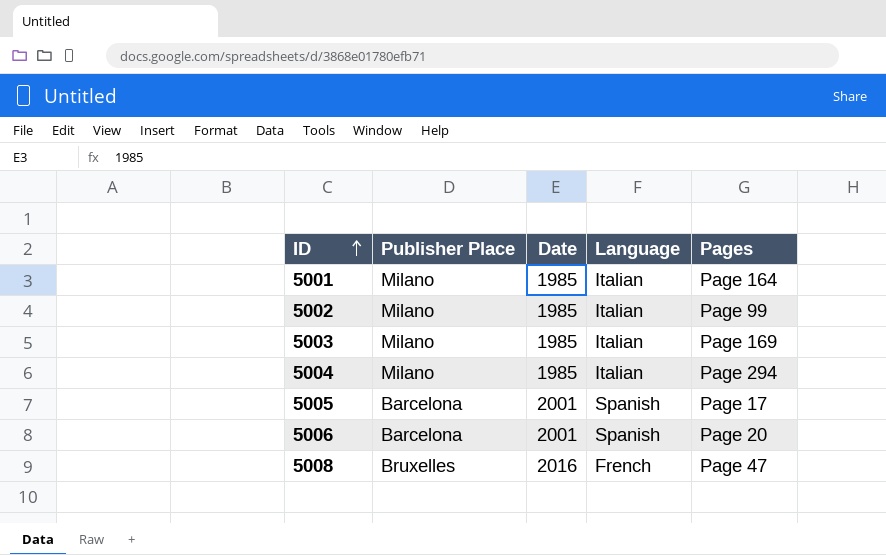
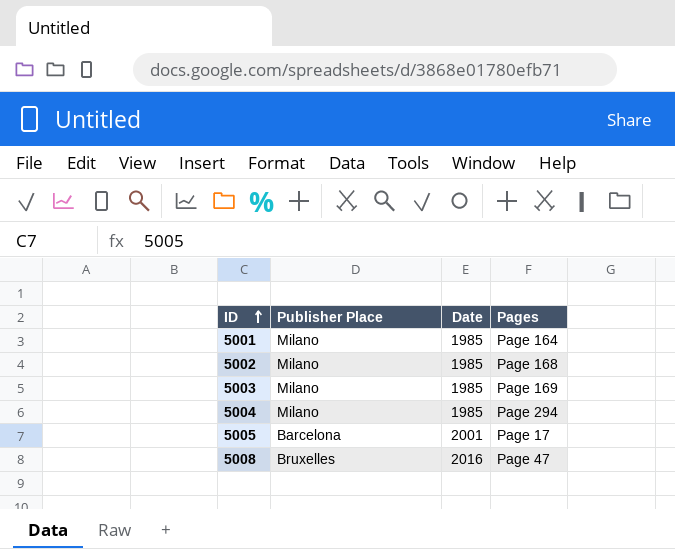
column Language | position: 4 -> none
row 5006: Barcelona | 2001 | Spanish | Page 20 -> none
5002 | Pages: Page 99 -> Page 168

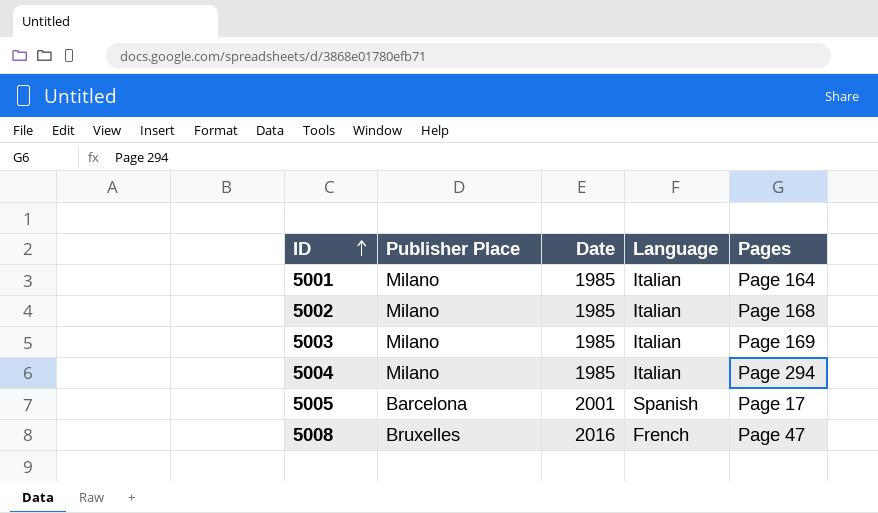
column Language | position: none -> 4

